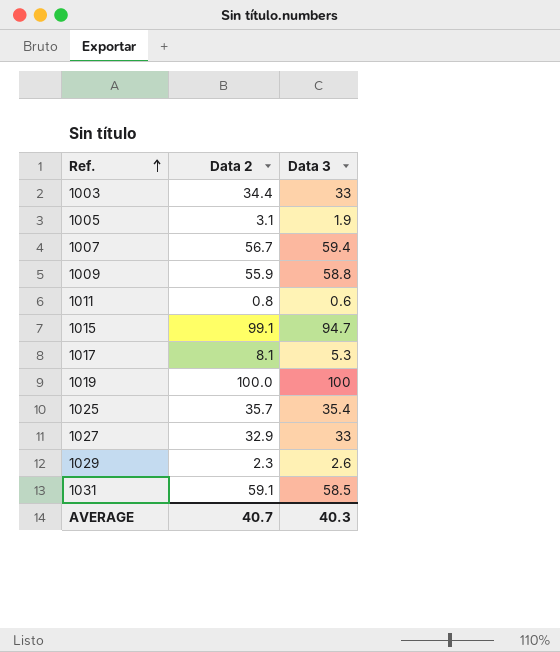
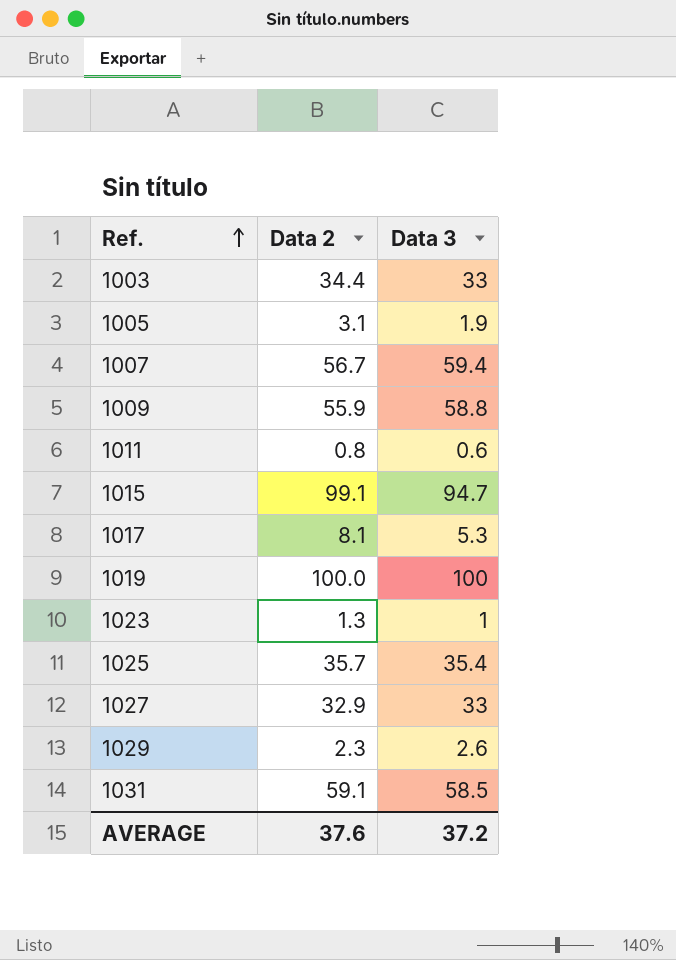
row 1023: none -> 1.3 | 1
AVERAGE | Data 2: 40.7 -> 37.6
AVERAGE | Data 3: 40.3 -> 37.2

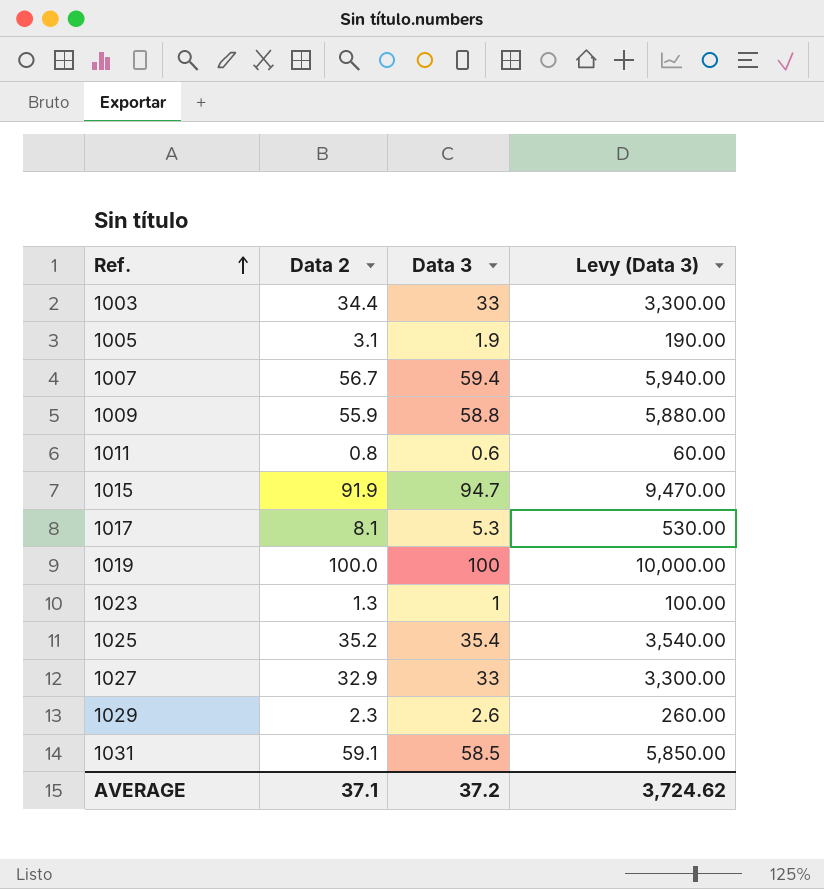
column Levy (Data 3) | formula: none -> [Data 3] * 100
1015 | Data 2: 99.1 -> 91.9
1025 | Data 2: 35.7 -> 35.2
AVERAGE | Data 2: 37.6 -> 37.1

